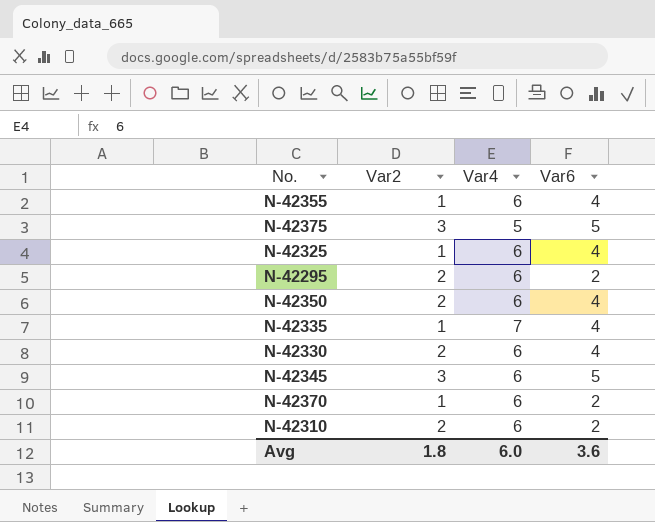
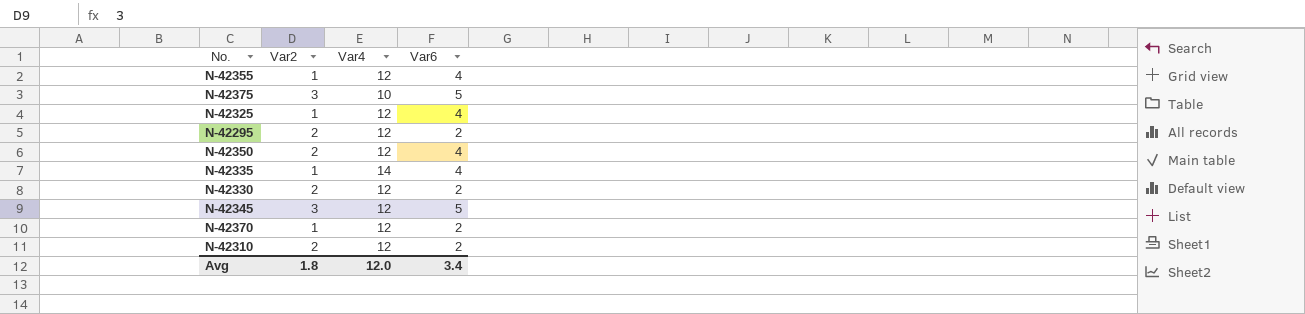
N-42355 | Var4: 6 -> 12
N-42375 | Var4: 5 -> 10
N-42325 | Var4: 6 -> 12
N-42295 | Var4: 6 -> 12
N-42350 | Var4: 6 -> 12
N-42335 | Var4: 7 -> 14
N-42330 | Var4: 6 -> 12
N-42330 | Var6: 4 -> 2
N-42345 | Var4: 6 -> 12
N-42370 | Var4: 6 -> 12
N-42310 | Var4: 6 -> 12
Avg | Var4: 6.0 -> 12.0
Avg | Var6: 3.6 -> 3.4

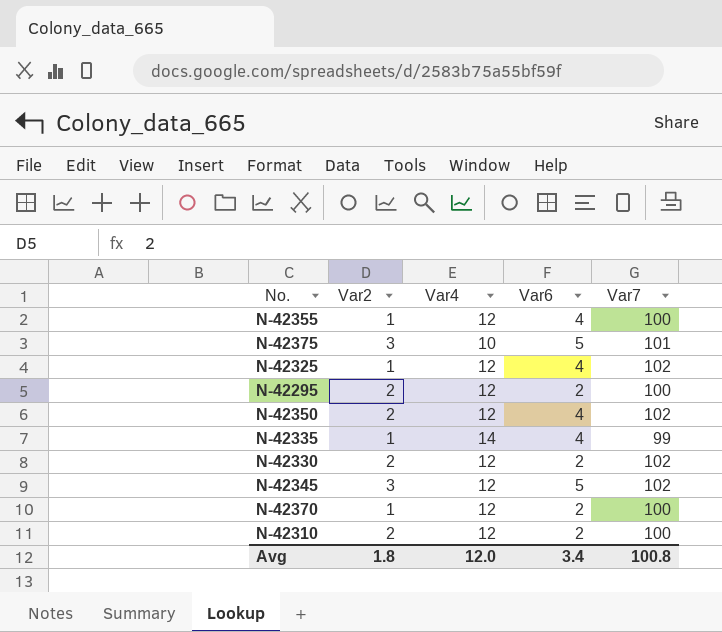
column Var7 | position: none -> 5

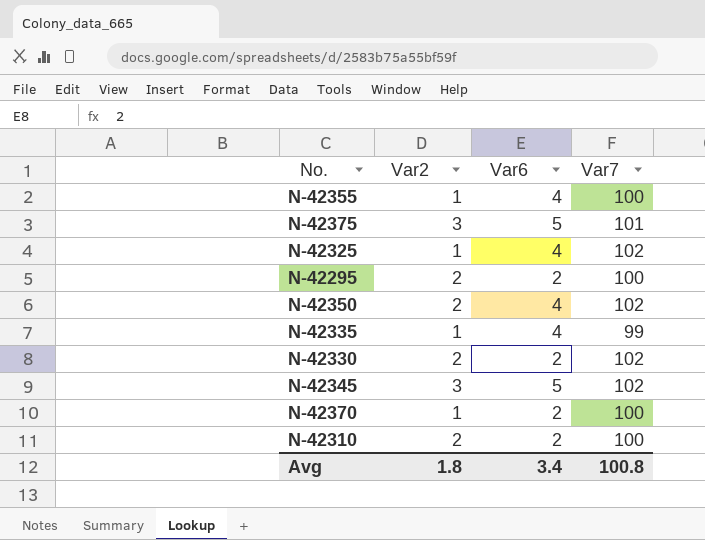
column Var4 | position: 3 -> none

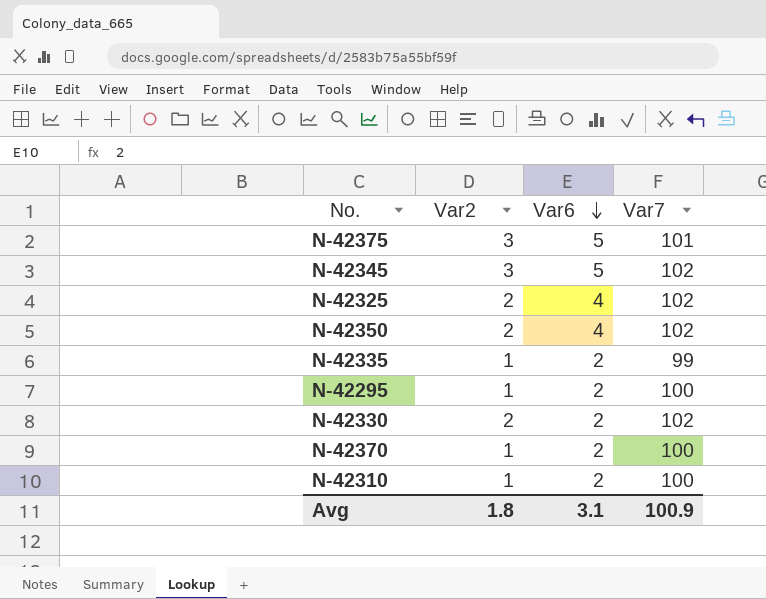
row order: none -> Var6 descending
row N-42355: 1 | 4 | 100 -> none
N-42325 | Var2: 1 -> 2
N-42335 | Var6: 4 -> 2
N-42295 | Var2: 2 -> 1
N-42310 | Var2: 2 -> 1
Avg | Var6: 3.4 -> 3.1
Avg | Var7: 100.8 -> 100.9

